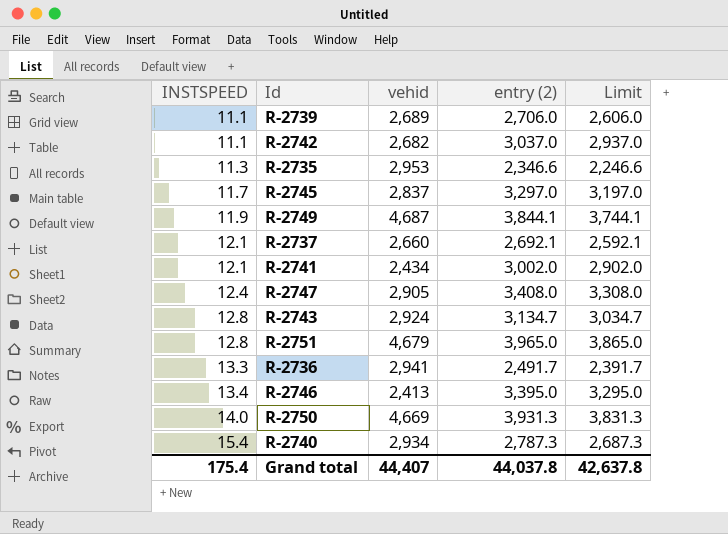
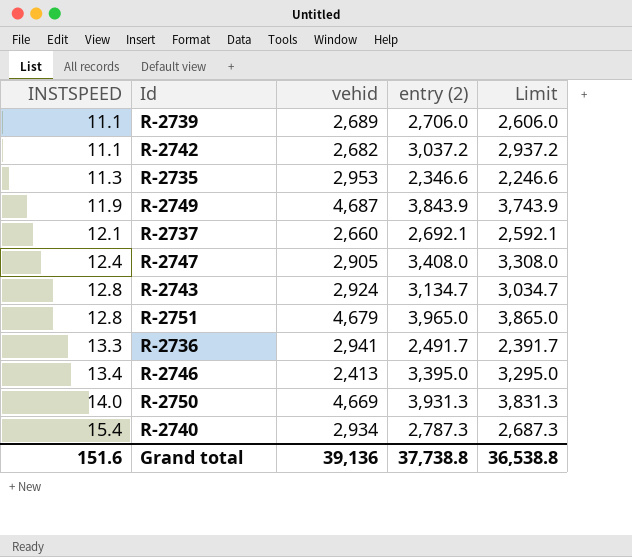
row R-2745: 11.7 | 2,837 | 3,297.0 | 3,197.0 -> none
row R-2741: 12.1 | 2,434 | 3,002.0 | 2,902.0 -> none
R-2742 | entry (2): 3,037.0 -> 3,037.2
R-2742 | Limit: 2,937.0 -> 2,937.2
R-2749 | entry (2): 3,844.1 -> 3,843.9
R-2749 | Limit: 3,744.1 -> 3,743.9
Grand total | INSTSPEED: 175.4 -> 151.6
Grand total | vehid: 44,407 -> 39,136
Grand total | entry (2): 44,037.8 -> 37,738.8
Grand total | Limit: 42,637.8 -> 36,538.8

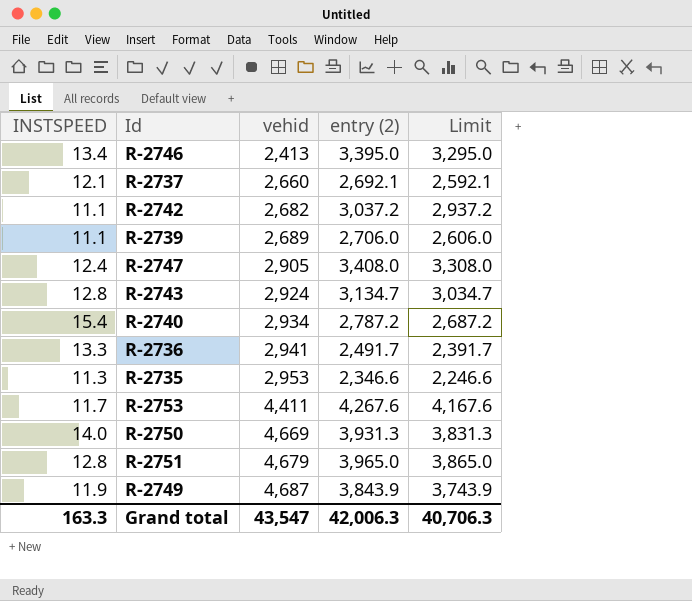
row order: INSTSPEED ascending -> vehid ascending
R-2740 | entry (2): 2,787.3 -> 2,787.2
R-2740 | Limit: 2,687.3 -> 2,687.2
row R-2753: none -> 11.7 | 4,411 | 4,267.6 | 4,167.6
Grand total | INSTSPEED: 151.6 -> 163.3
Grand total | vehid: 39,136 -> 43,547
Grand total | entry (2): 37,738.8 -> 42,006.3
Grand total | Limit: 36,538.8 -> 40,706.3

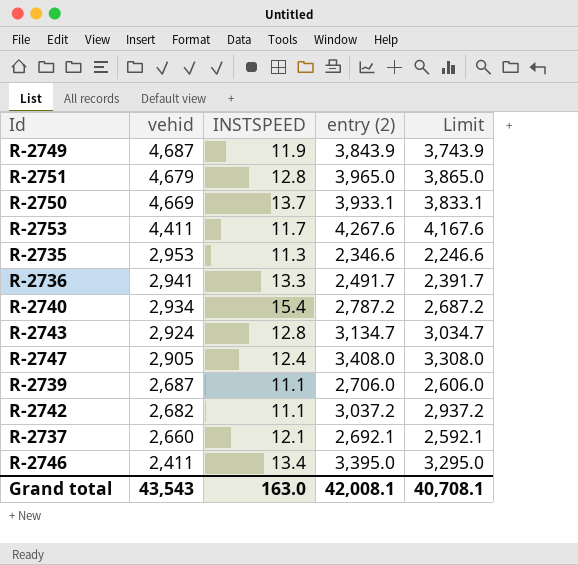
row order: vehid ascending -> vehid descending
column INSTSPEED | position: 1 -> 3
R-2750 | INSTSPEED: 14.0 -> 13.7
R-2750 | entry (2): 3,931.3 -> 3,933.1
R-2750 | Limit: 3,831.3 -> 3,833.1
R-2739 | vehid: 2,689 -> 2,687
R-2746 | vehid: 2,413 -> 2,411
Grand total | vehid: 43,547 -> 43,543
Grand total | INSTSPEED: 163.3 -> 163.0
Grand total | entry (2): 42,006.3 -> 42,008.1
Grand total | Limit: 40,706.3 -> 40,708.1

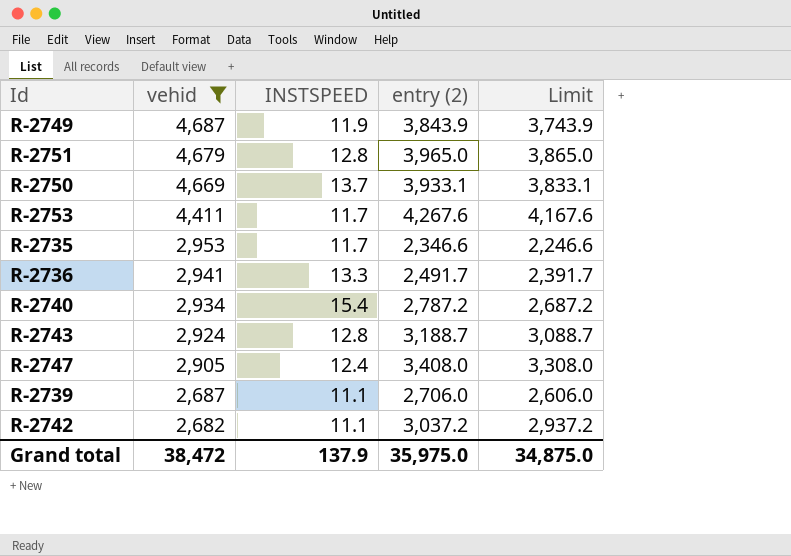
filter: none -> vehid >= 2,682
R-2735 | INSTSPEED: 11.3 -> 11.7
R-2743 | entry (2): 3,134.7 -> 3,188.7
R-2743 | Limit: 3,034.7 -> 3,088.7
Grand total | vehid: 43,543 -> 38,472
Grand total | INSTSPEED: 163.0 -> 137.9
Grand total | entry (2): 42,008.1 -> 35,975.0
Grand total | Limit: 40,708.1 -> 34,875.0

